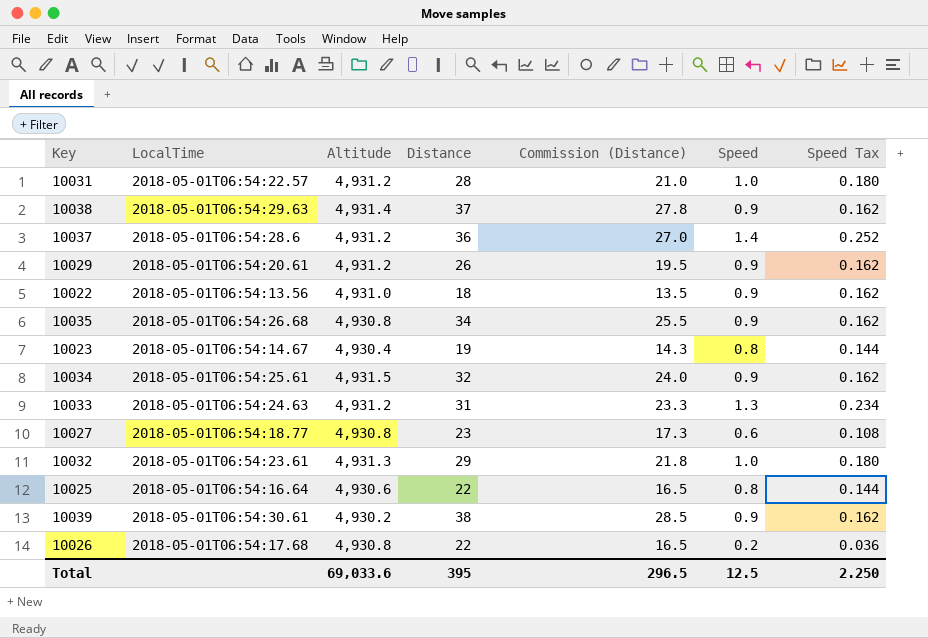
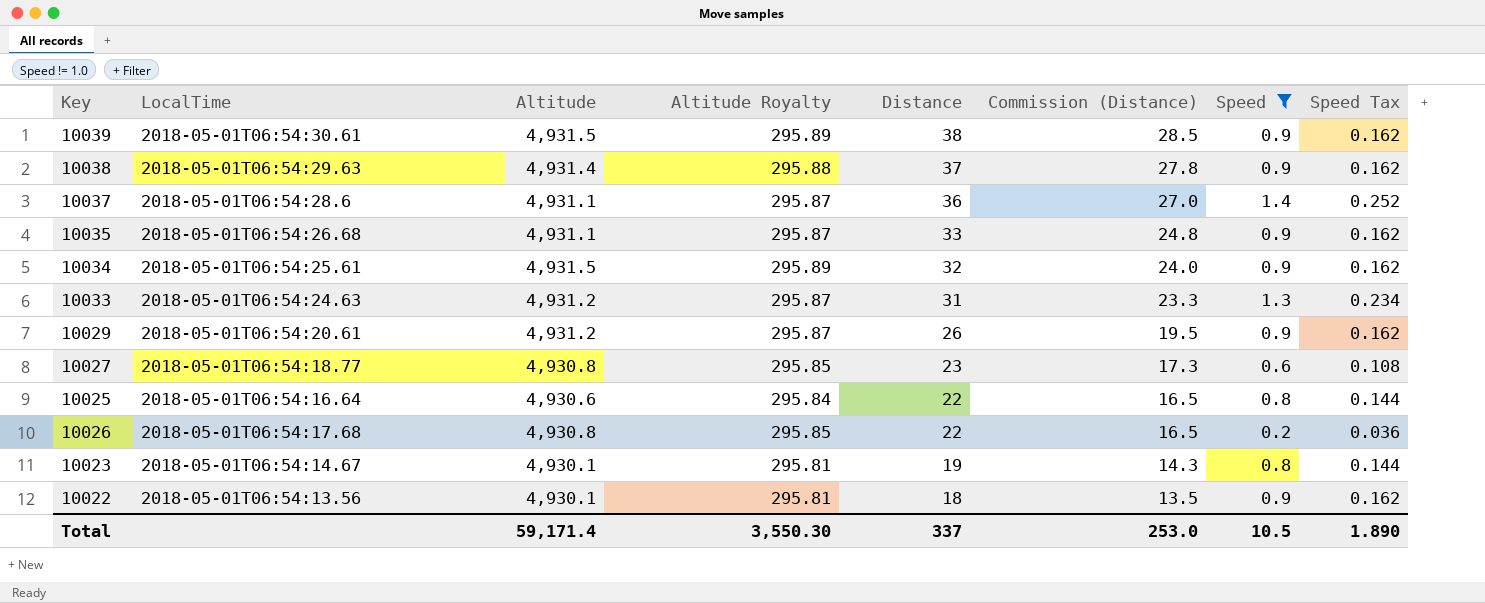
filter: none -> Speed != 1.0
row order: none -> Distance descending
column Altitude Royalty | formula: none -> [Altitude] * 0.06
10039 | Altitude: 4,930.2 -> 4,931.5
10037 | Altitude: 4,931.2 -> 4,931.1
10035 | Altitude: 4,930.8 -> 4,931.1
10035 | Distance: 34 -> 33
10035 | Commission (Distance): 25.5 -> 24.8
10023 | Altitude: 4,930.4 -> 4,930.1
10022 | Altitude: 4,931.0 -> 4,930.1
Total | Altitude: 69,033.6 -> 59,171.4
Total | Distance: 395 -> 337
Total | Commission (Distance): 296.5 -> 253.0
Total | Speed: 12.5 -> 10.5
Total | Speed Tax: 2.250 -> 1.890

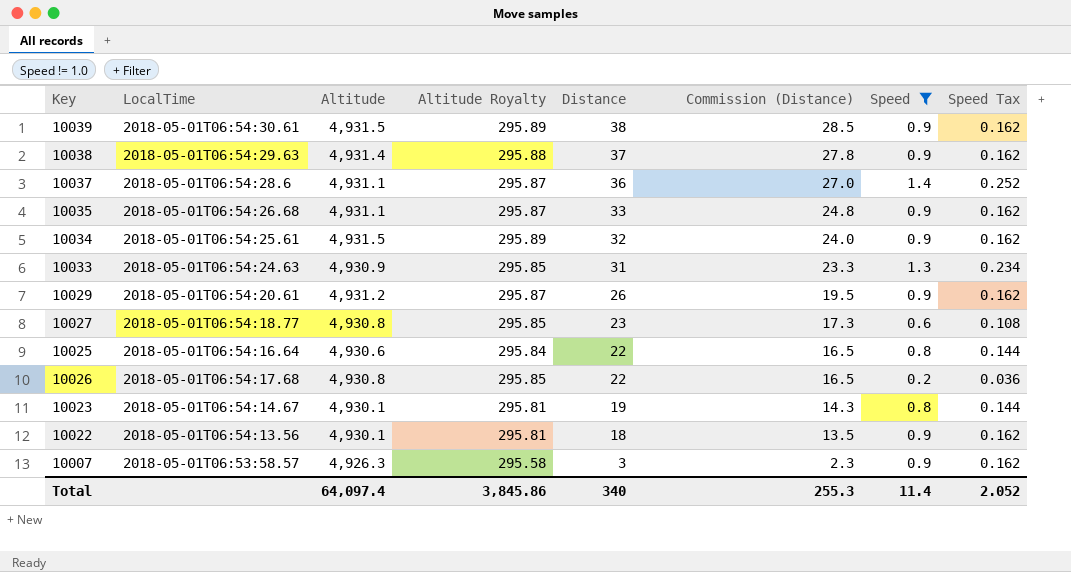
10033 | Altitude: 4,931.2 -> 4,930.9
10033 | Altitude Royalty: 295.87 -> 295.85
row 10007: none -> 2018-05-01T06:53:58.57 | 4,926.3 | 295.58 | 3 | 2.3 | 0.9 | 0.162
Total | Altitude: 59,171.4 -> 64,097.4
Total | Altitude Royalty: 3,550.30 -> 3,845.86
Total | Distance: 337 -> 340
Total | Commission (Distance): 253.0 -> 255.3
Total | Speed: 10.5 -> 11.4
Total | Speed Tax: 1.890 -> 2.052

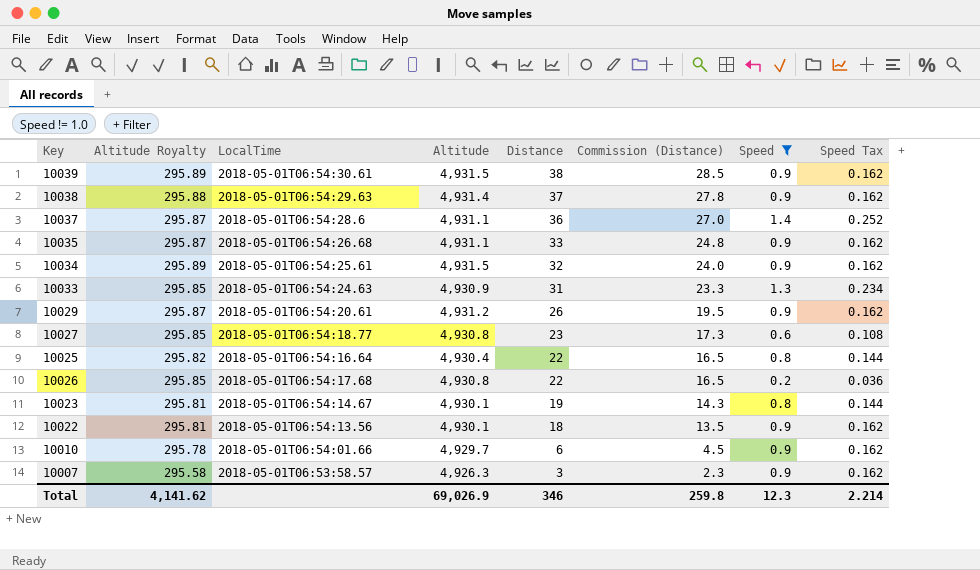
column Altitude Royalty | position: 4 -> 2
10025 | Altitude Royalty: 295.84 -> 295.82
10025 | Altitude: 4,930.6 -> 4,930.4
row 10010: none -> 295.78 | 2018-05-01T06:54:01.66 | 4,929.7 | 6 | 4.5 | 0.9 | 0.162
Total | Altitude Royalty: 3,845.86 -> 4,141.62
Total | Altitude: 64,097.4 -> 69,026.9
Total | Distance: 340 -> 346
Total | Commission (Distance): 255.3 -> 259.8
Total | Speed: 11.4 -> 12.3
Total | Speed Tax: 2.052 -> 2.214

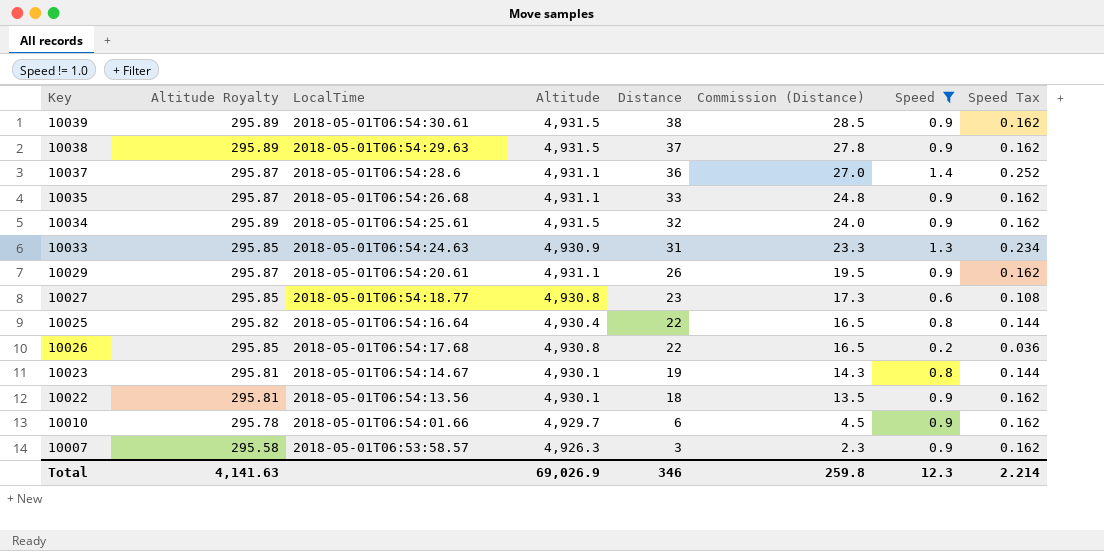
10038 | Altitude Royalty: 295.88 -> 295.89
10038 | Altitude: 4,931.4 -> 4,931.5
10029 | Altitude: 4,931.2 -> 4,931.1
Total | Altitude Royalty: 4,141.62 -> 4,141.63

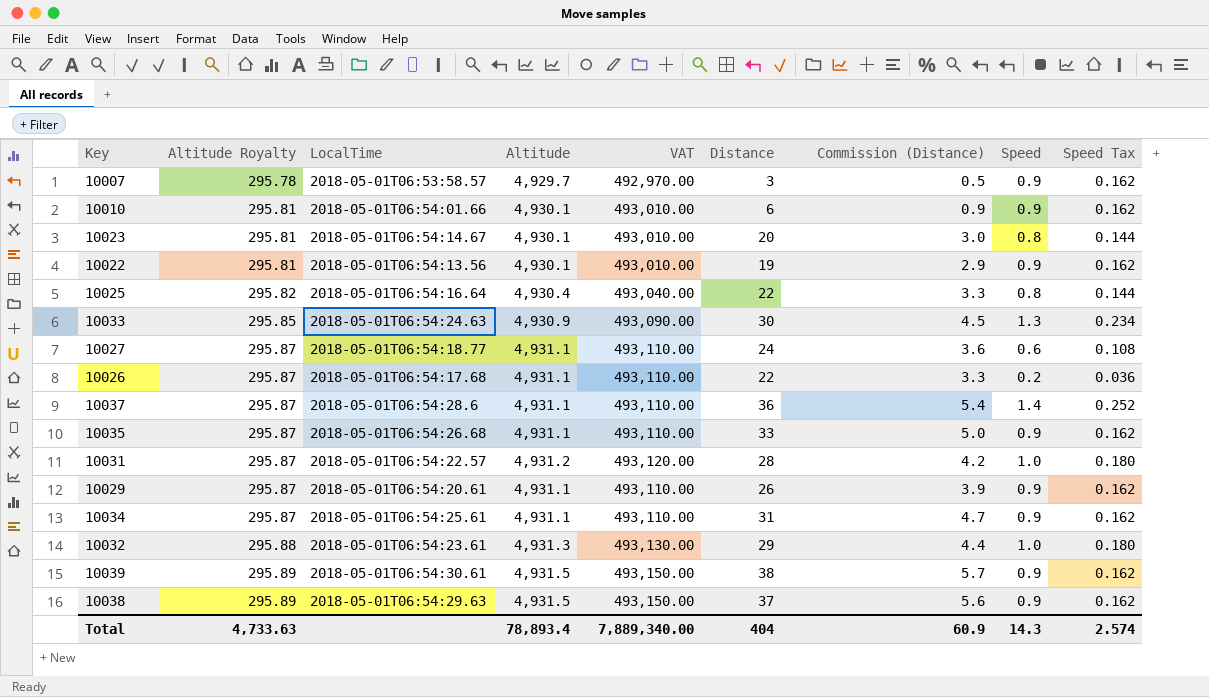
filter: Speed != 1.0 -> none
row order: Distance descending -> Altitude Royalty ascending
column VAT | formula: none -> [Altitude] * 100
column Commission (Distance) | formula: [Distance] * 0.75 -> [Distance] * 0.15
10007 | Altitude Royalty: 295.58 -> 295.78
10007 | Altitude: 4,926.3 -> 4,929.7
10010 | Altitude Royalty: 295.78 -> 295.81
10010 | Altitude: 4,929.7 -> 4,930.1
10023 | Distance: 19 -> 20
10022 | Distance: 18 -> 19
10033 | Distance: 31 -> 30
10027 | Altitude Royalty: 295.85 -> 295.87
10027 | Altitude: 4,930.8 -> 4,931.1
10027 | Distance: 23 -> 24
10026 | Altitude Royalty: 295.85 -> 295.87
10026 | Altitude: 4,930.8 -> 4,931.1
10034 | Altitude Royalty: 295.89 -> 295.87
10034 | Altitude: 4,931.5 -> 4,931.1
10034 | Distance: 32 -> 31
Total | Altitude Royalty: 4,141.63 -> 4,733.63
Total | Altitude: 69,026.9 -> 78,893.4
Total | Distance: 346 -> 404
Total | Commission (Distance): 259.8 -> 60.9
Total | Speed: 12.3 -> 14.3
Total | Speed Tax: 2.214 -> 2.574

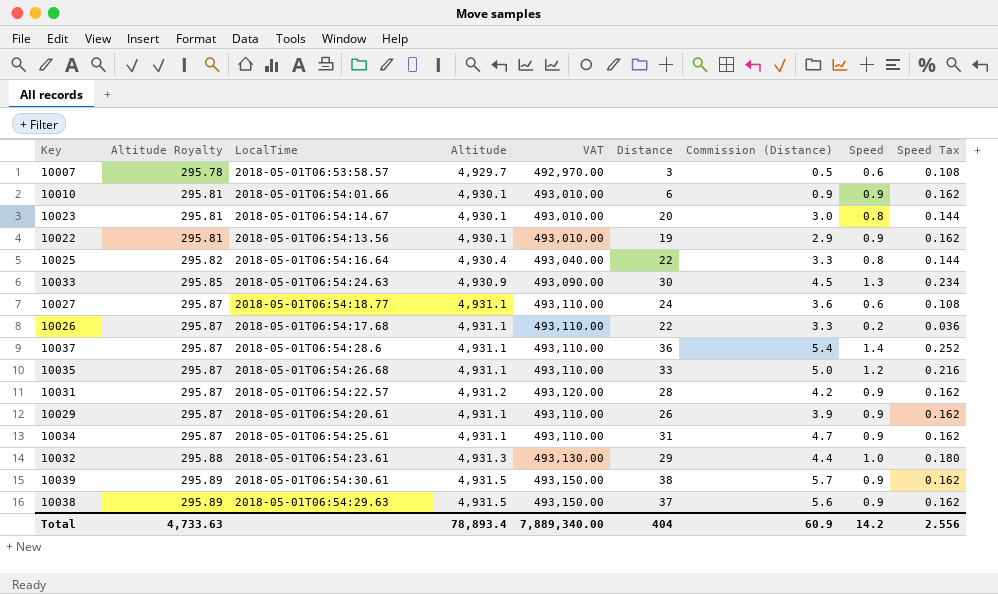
10007 | Speed: 0.9 -> 0.6
10007 | Speed Tax: 0.162 -> 0.108
10035 | Speed: 0.9 -> 1.2
10035 | Speed Tax: 0.162 -> 0.216
10031 | Speed: 1.0 -> 0.9
10031 | Speed Tax: 0.180 -> 0.162
Total | Speed: 14.3 -> 14.2
Total | Speed Tax: 2.574 -> 2.556

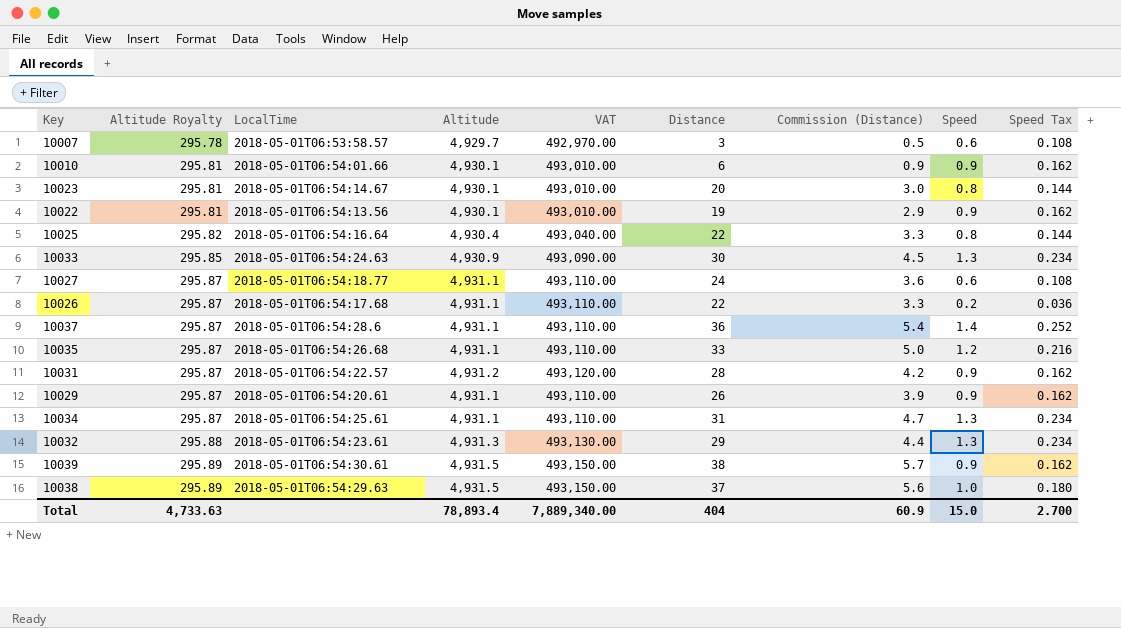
10034 | Speed: 0.9 -> 1.3
10034 | Speed Tax: 0.162 -> 0.234
10032 | Speed: 1.0 -> 1.3
10032 | Speed Tax: 0.180 -> 0.234
10038 | Speed: 0.9 -> 1.0
10038 | Speed Tax: 0.162 -> 0.180
Total | Speed: 14.2 -> 15.0
Total | Speed Tax: 2.556 -> 2.700

